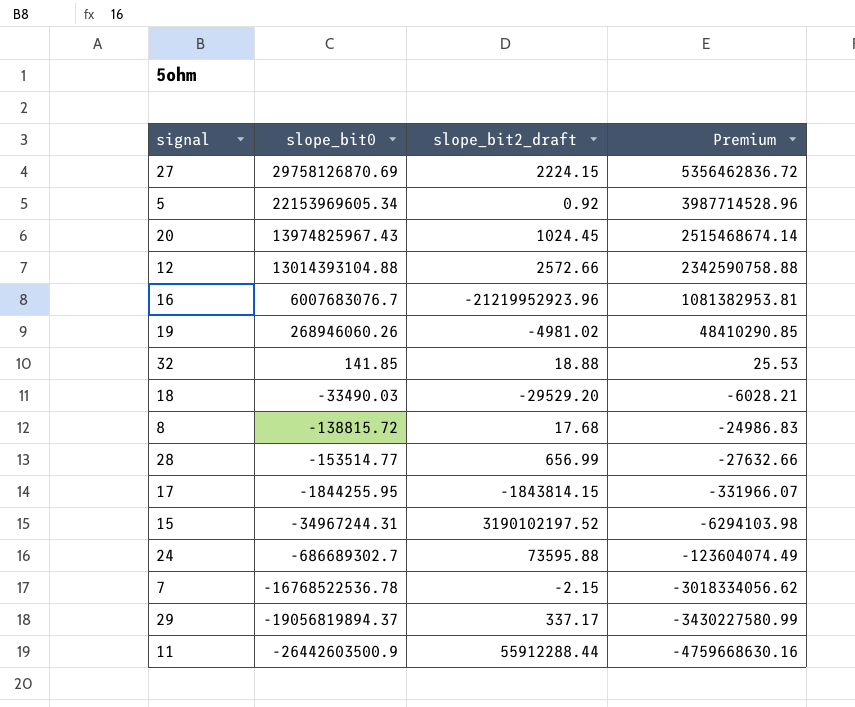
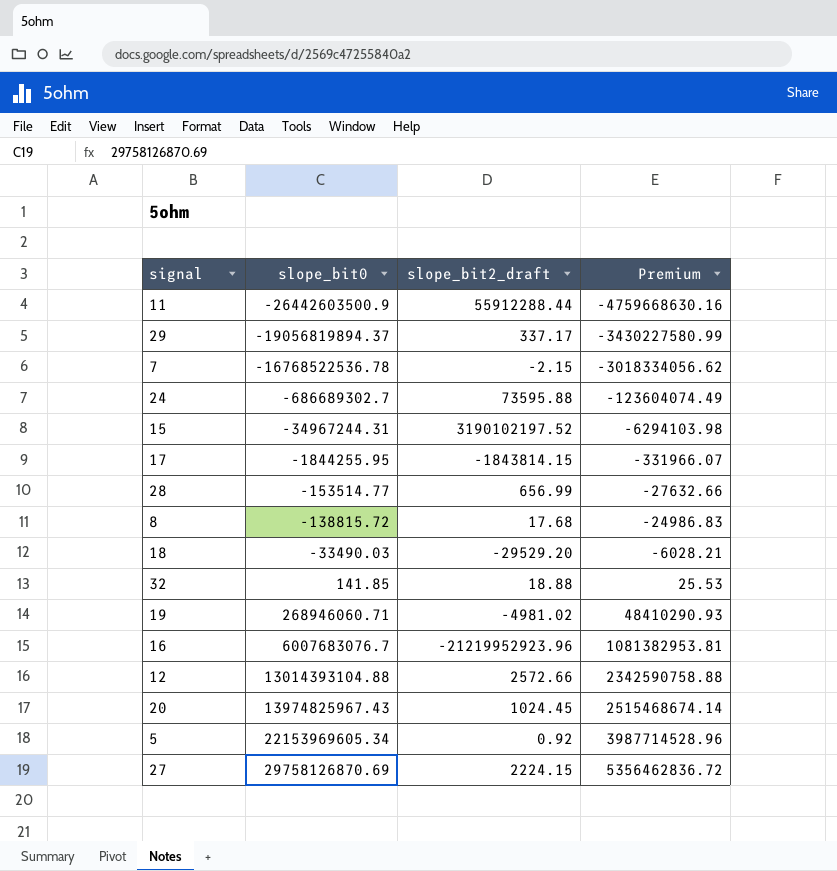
row order: slope_bit0 descending -> slope_bit0 ascending
19 | slope_bit0: 268946060.26 -> 268946060.71
19 | Premium: 48410290.85 -> 48410290.93

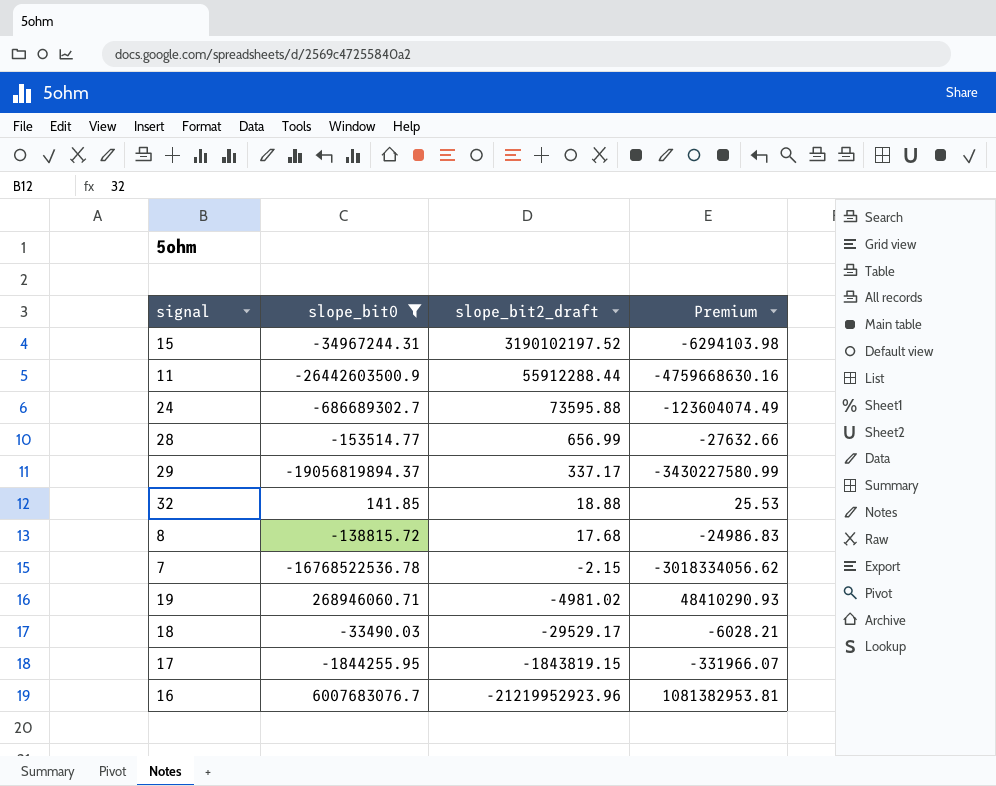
filter: none -> slope_bit0 <= 6007683076.7
row order: slope_bit0 ascending -> slope_bit2_draft descending
18 | slope_bit2_draft: -29529.20 -> -29529.17
17 | slope_bit2_draft: -1843814.15 -> -1843819.15

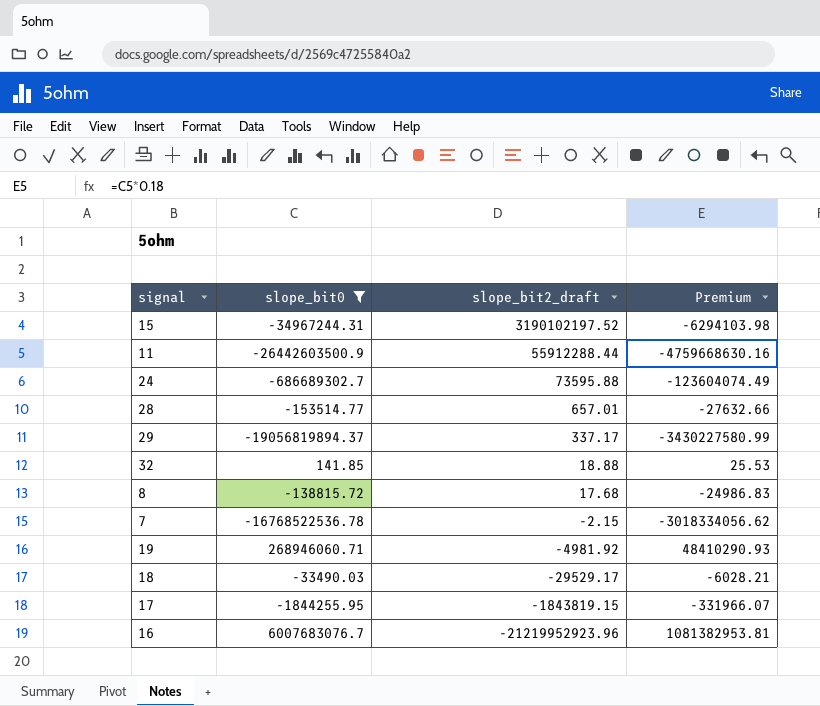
28 | slope_bit2_draft: 656.99 -> 657.01
19 | slope_bit2_draft: -4981.02 -> -4981.92

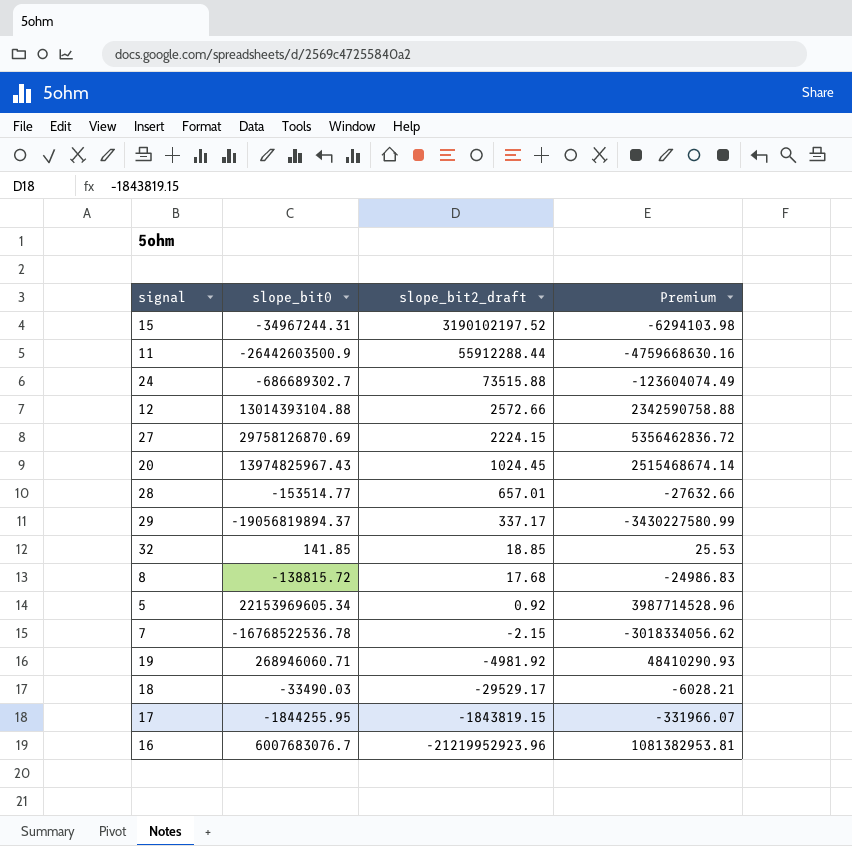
filter: slope_bit0 <= 6007683076.7 -> none
24 | slope_bit2_draft: 73595.88 -> 73515.88
32 | slope_bit2_draft: 18.88 -> 18.85

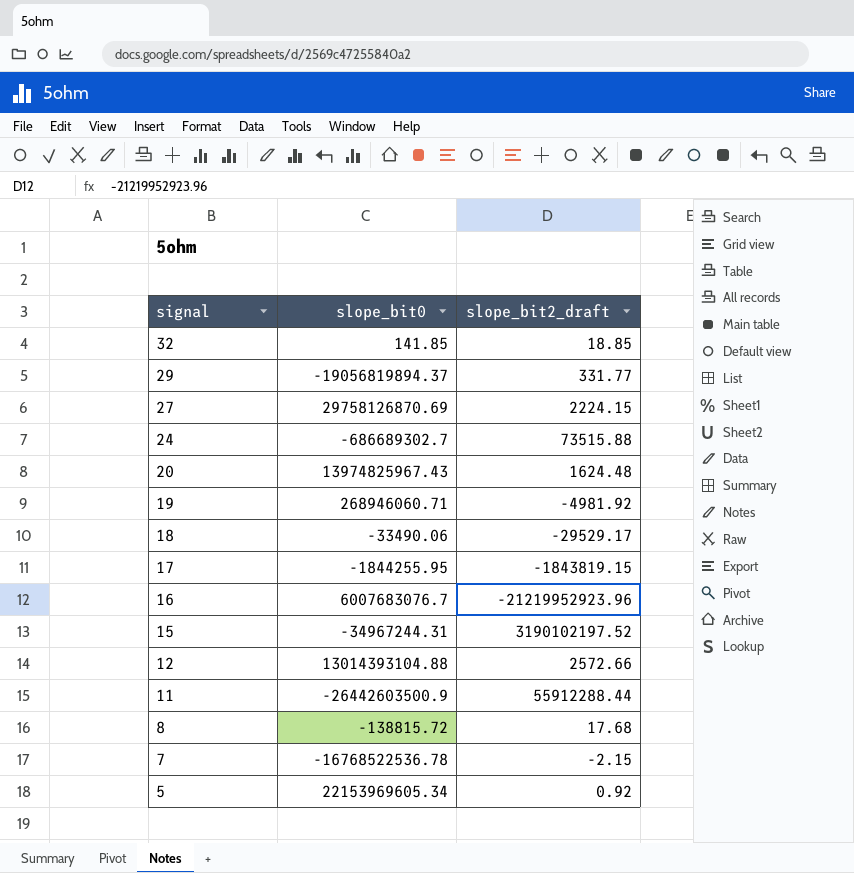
row order: slope_bit2_draft descending -> signal descending
column Premium | formula: [slope_bit0] * 0.18 -> none
row 28: -153514.77 | 657.01 | -27632.66 -> none
29 | slope_bit2_draft: 337.17 -> 331.77
20 | slope_bit2_draft: 1024.45 -> 1624.48
18 | slope_bit0: -33490.03 -> -33490.06

